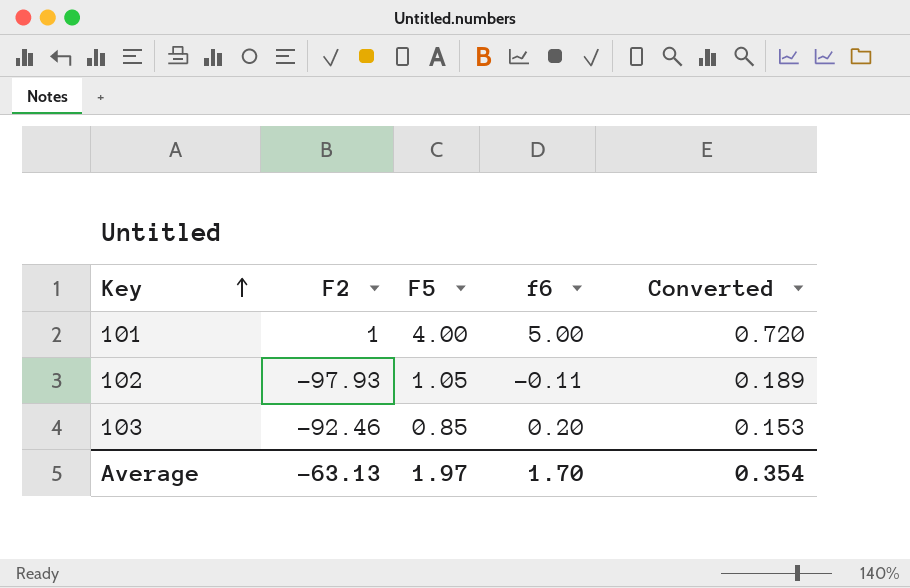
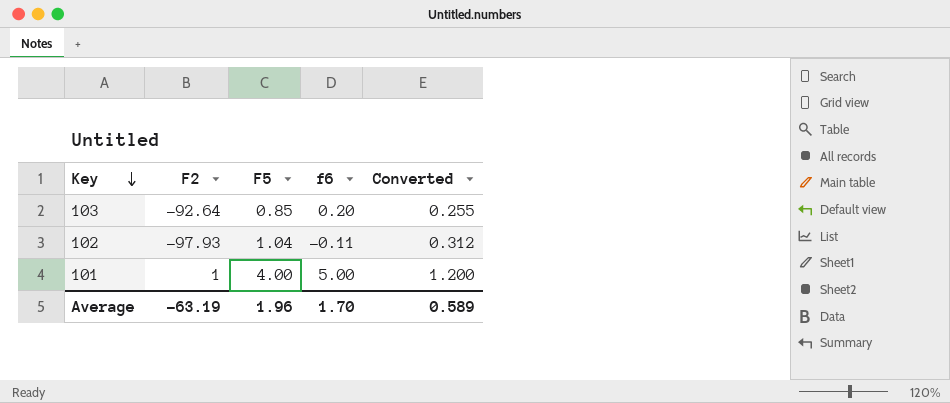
row order: Key ascending -> Key descending
column Converted | formula: [F5] * 0.18 -> [F5] * 0.3
103 | F2: -92.46 -> -92.64
102 | F5: 1.05 -> 1.04
Average | F2: -63.13 -> -63.19
Average | F5: 1.97 -> 1.96
Average | Converted: 0.354 -> 0.589

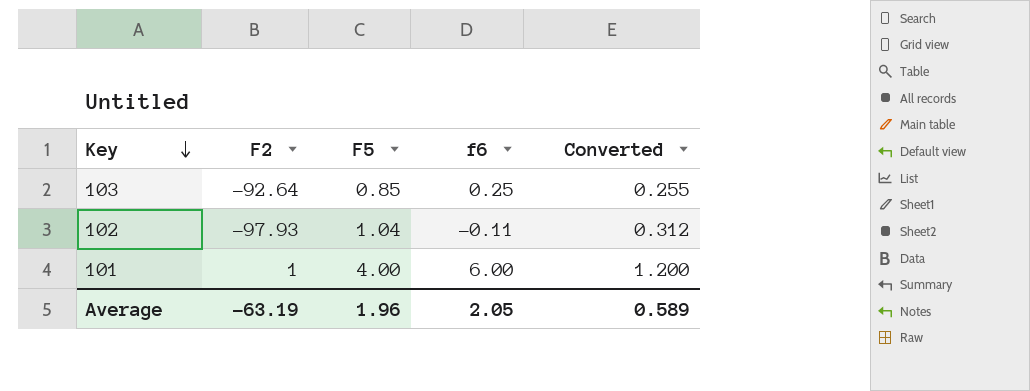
103 | f6: 0.20 -> 0.25
101 | f6: 5.00 -> 6.00
Average | f6: 1.70 -> 2.05

